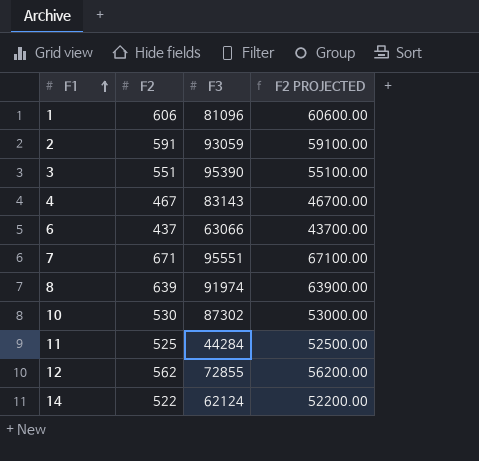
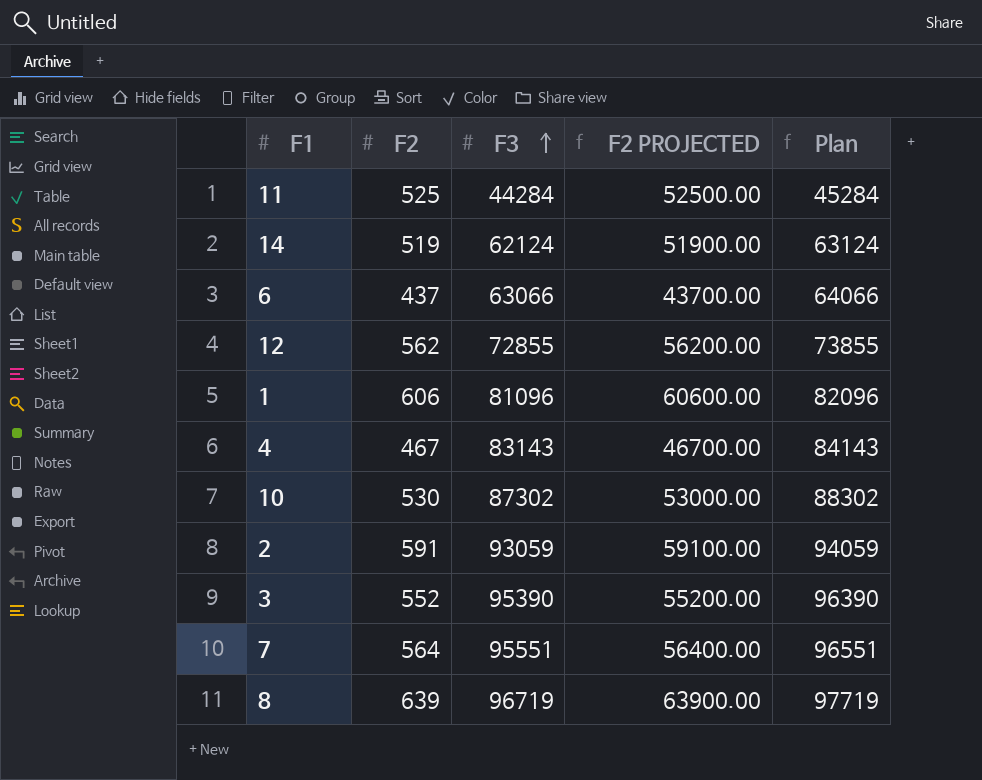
row order: F1 ascending -> F3 ascending
column Plan | formula: none -> [F3] + 1000
14 | F2: 522 -> 519
14 | F2 PROJECTED: 52200.00 -> 51900.00
3 | F2: 551 -> 552
3 | F2 PROJECTED: 55100.00 -> 55200.00
7 | F2: 671 -> 564
7 | F2 PROJECTED: 67100.00 -> 56400.00
8 | F3: 91974 -> 96719

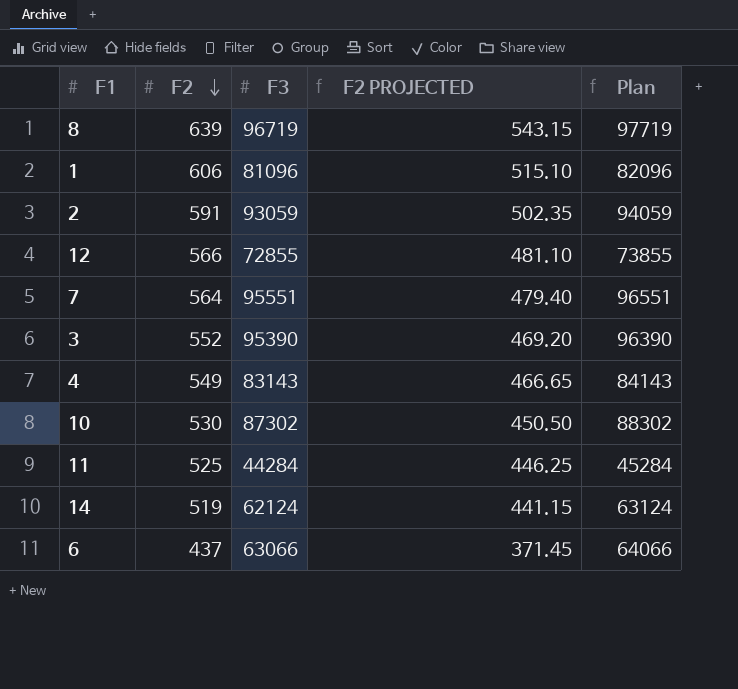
row order: F3 ascending -> F2 descending
column F2 PROJECTED | formula: [F2] * 100 -> [F2] * 0.85
12 | F2: 562 -> 566
4 | F2: 467 -> 549

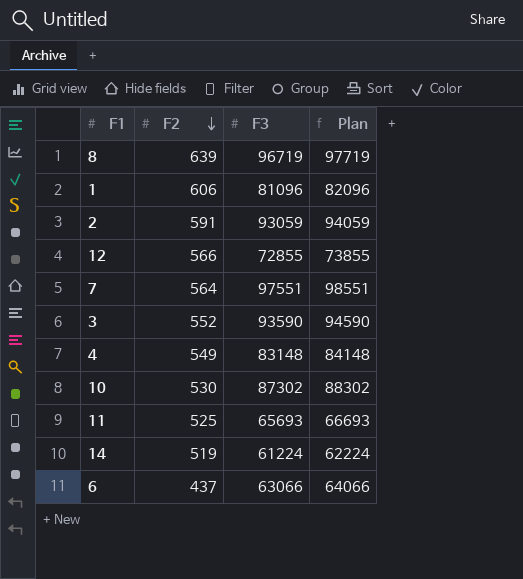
column F2 PROJECTED | formula: [F2] * 0.85 -> none
7 | F3: 95551 -> 97551
7 | Plan: 96551 -> 98551
3 | F3: 95390 -> 93590
3 | Plan: 96390 -> 94590
4 | F3: 83143 -> 83148
4 | Plan: 84143 -> 84148
11 | F3: 44284 -> 65693
11 | Plan: 45284 -> 66693
14 | F3: 62124 -> 61224
14 | Plan: 63124 -> 62224

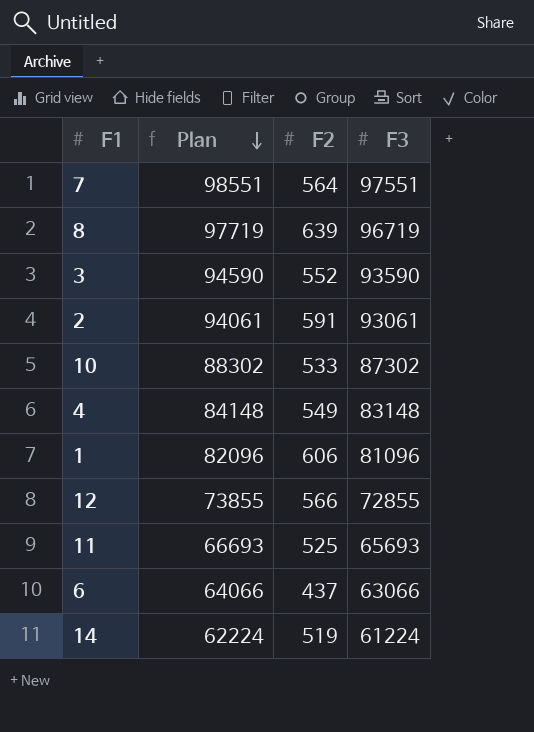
row order: F2 descending -> Plan descending
column Plan | position: 4 -> 2
2 | Plan: 94059 -> 94061
2 | F3: 93059 -> 93061
10 | F2: 530 -> 533

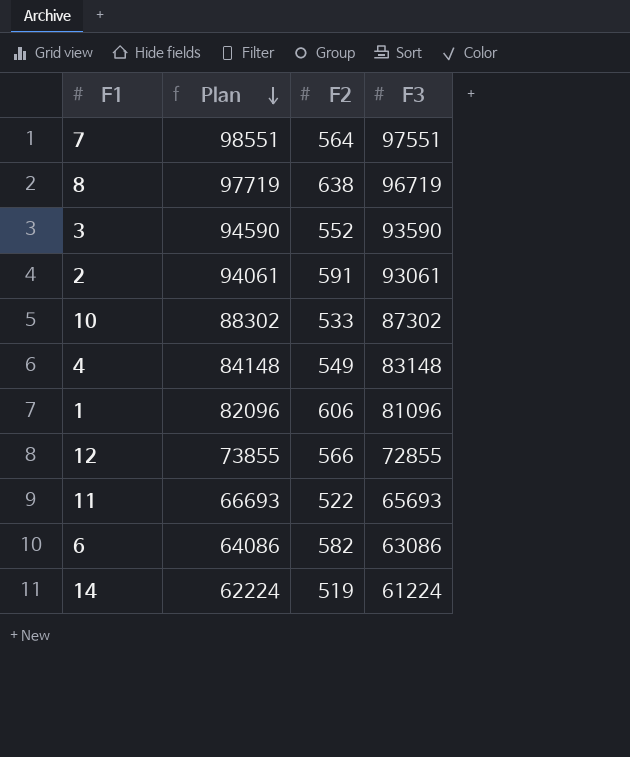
8 | F2: 639 -> 638
11 | F2: 525 -> 522
6 | Plan: 64066 -> 64086
6 | F2: 437 -> 582
6 | F3: 63066 -> 63086

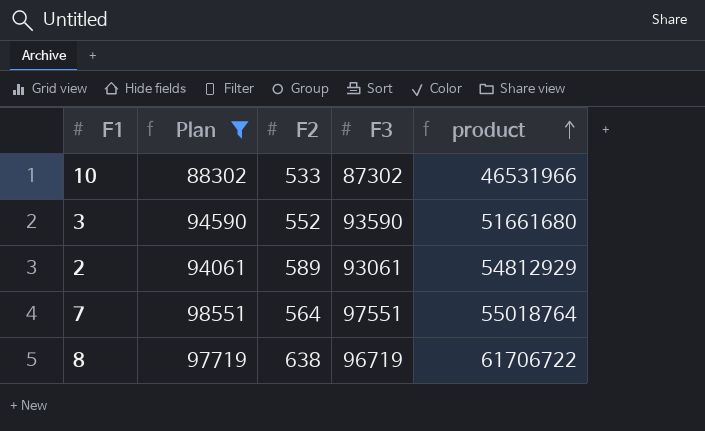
filter: none -> Plan >= 88302
row order: Plan descending -> product ascending
column product | formula: none -> [F2] * [F3]
2 | F2: 591 -> 589

